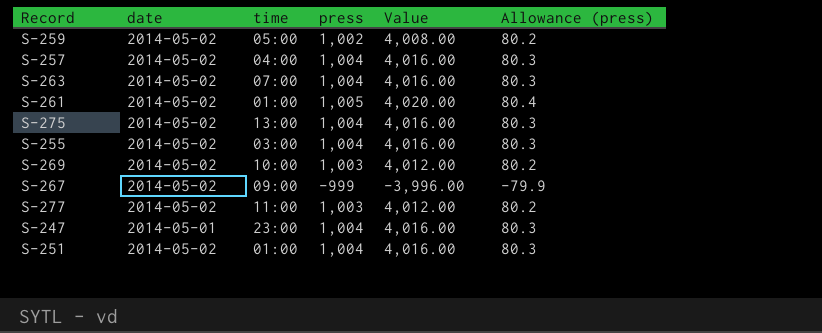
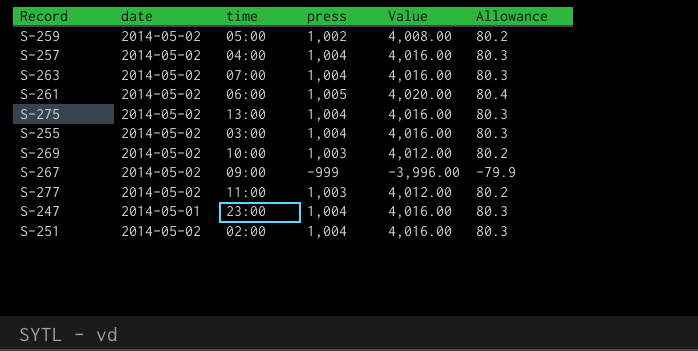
column name: Allowance (press) -> Allowance
S-261 | time: 01:00 -> 06:00
S-251 | time: 01:00 -> 02:00

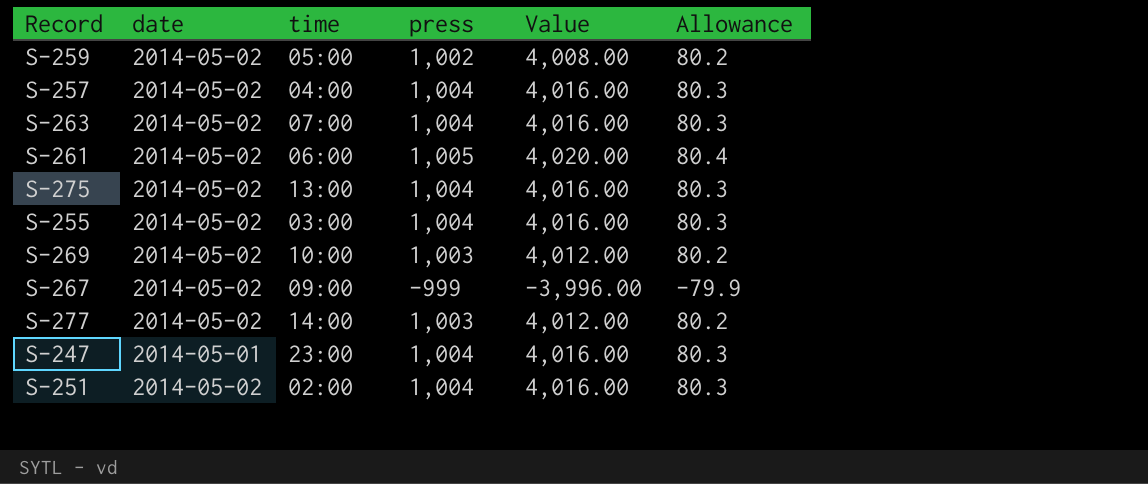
S-277 | time: 11:00 -> 14:00

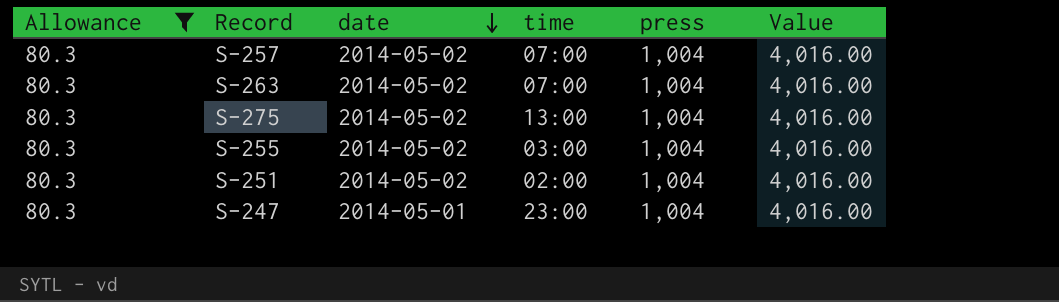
filter: none -> Allowance = 80.3
row order: none -> date descending
column Allowance | position: 6 -> 1
S-257 | time: 04:00 -> 07:00

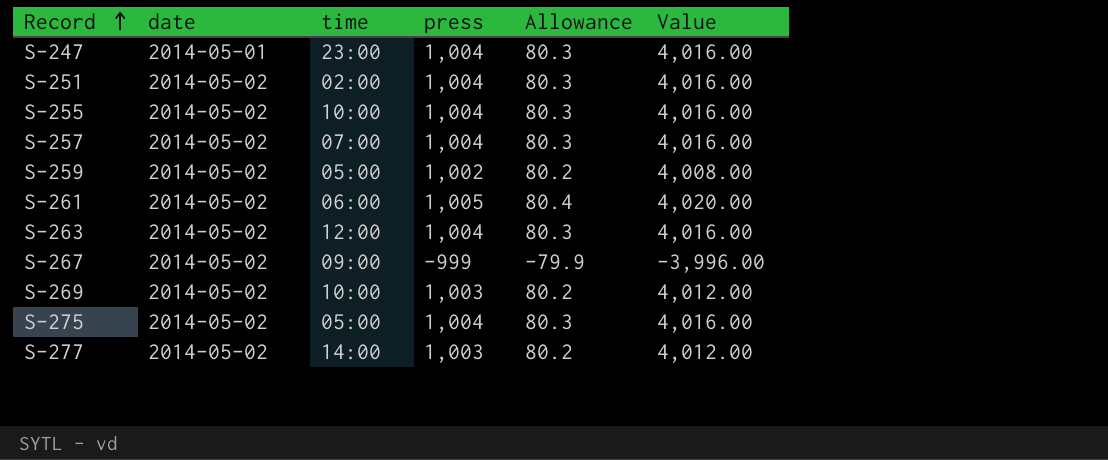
filter: Allowance = 80.3 -> none
row order: date descending -> Record ascending
column Allowance | position: 1 -> 5
S-255 | time: 03:00 -> 10:00
S-263 | time: 07:00 -> 12:00
S-275 | time: 13:00 -> 05:00

